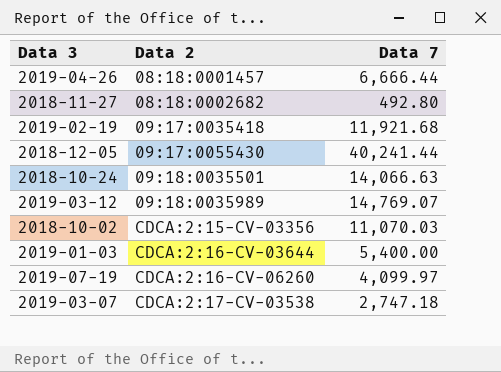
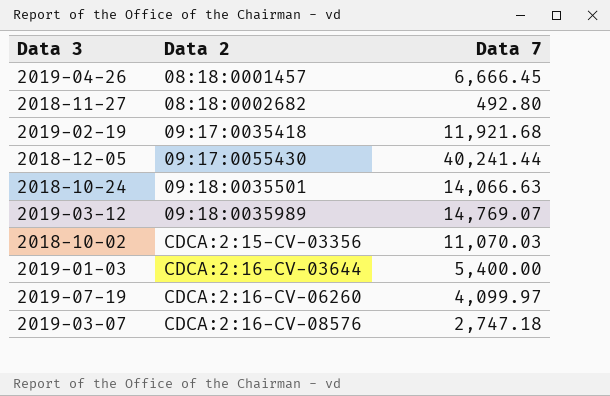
2019-04-26 | Data 7: 6,666.44 -> 6,666.45
2019-03-07 | Data 2: CDCA:2:17-CV-03538 -> CDCA:2:16-CV-08576

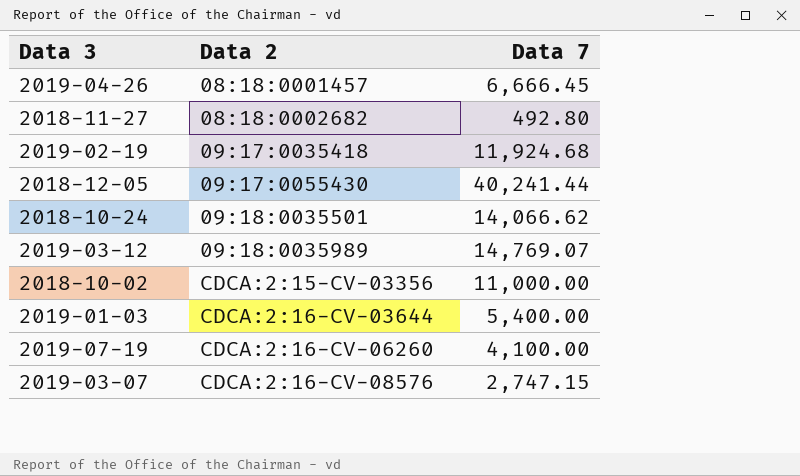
2019-02-19 | Data 7: 11,921.68 -> 11,924.68
2018-10-24 | Data 7: 14,066.63 -> 14,066.62
2018-10-02 | Data 7: 11,070.03 -> 11,000.00
2019-07-19 | Data 7: 4,099.97 -> 4,100.00
2019-03-07 | Data 7: 2,747.18 -> 2,747.15

